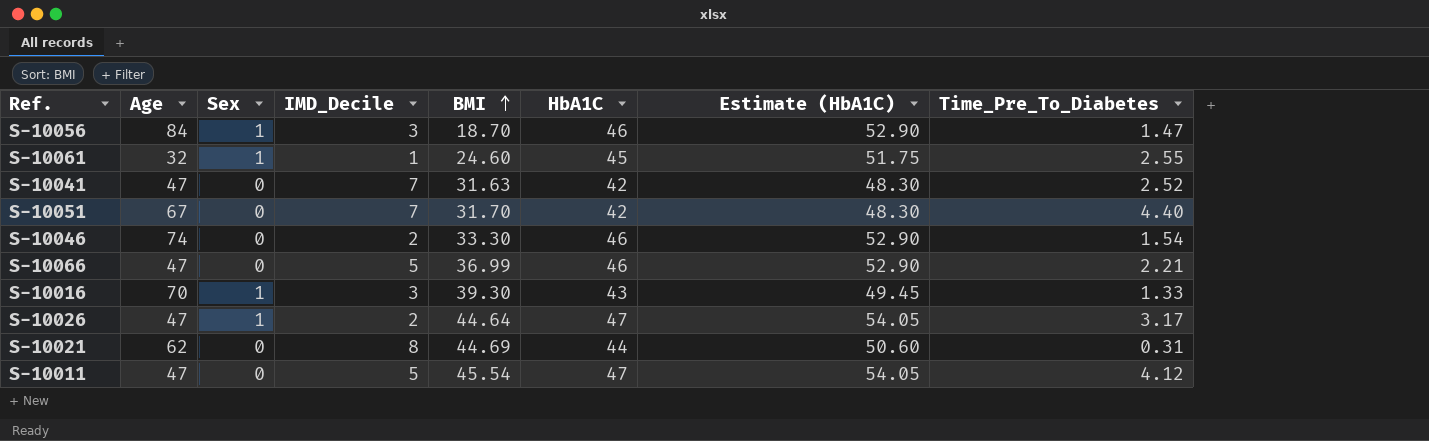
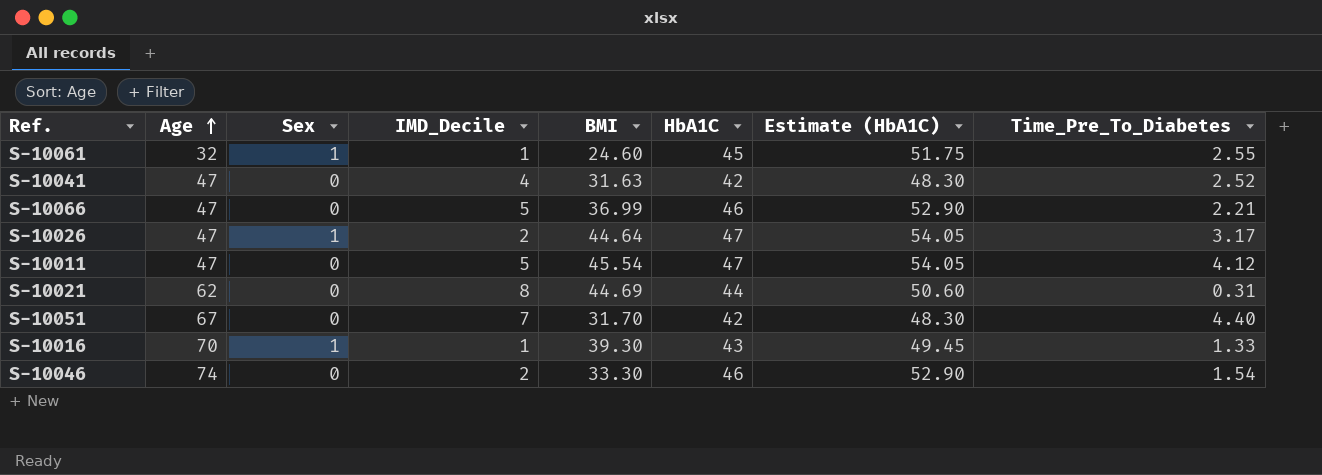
row order: BMI ascending -> Age ascending
row S-10056: 84 | 1 | 3 | 18.70 | 46 | 52.90 | 1.47 -> none
S-10041 | IMD_Decile: 7 -> 4
S-10016 | IMD_Decile: 3 -> 1

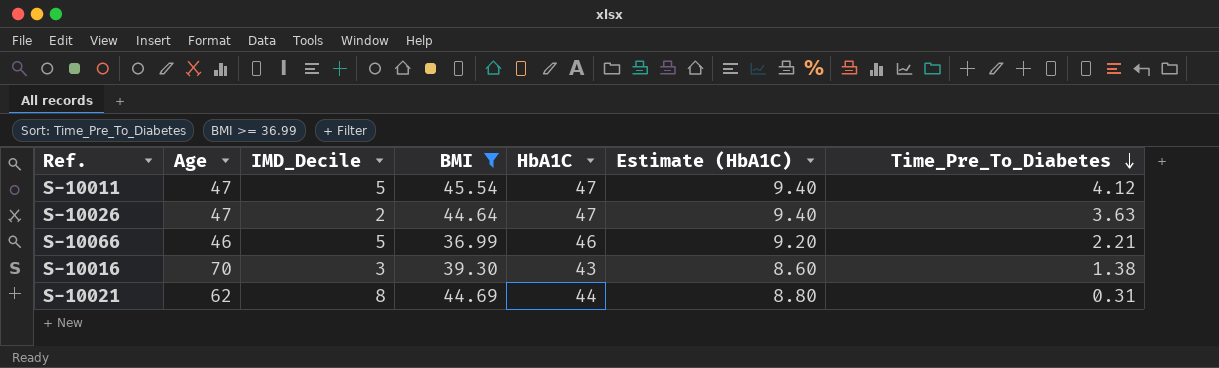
filter: none -> BMI >= 36.99
row order: Age ascending -> Time_Pre_To_Diabetes descending
column Sex | position: 3 -> none
column Estimate (HbA1C) | formula: [HbA1C] * 1.15 -> [HbA1C] * 0.2
S-10026 | Time_Pre_To_Diabetes: 3.17 -> 3.63
S-10066 | Age: 47 -> 46
S-10016 | IMD_Decile: 1 -> 3
S-10016 | Time_Pre_To_Diabetes: 1.33 -> 1.38

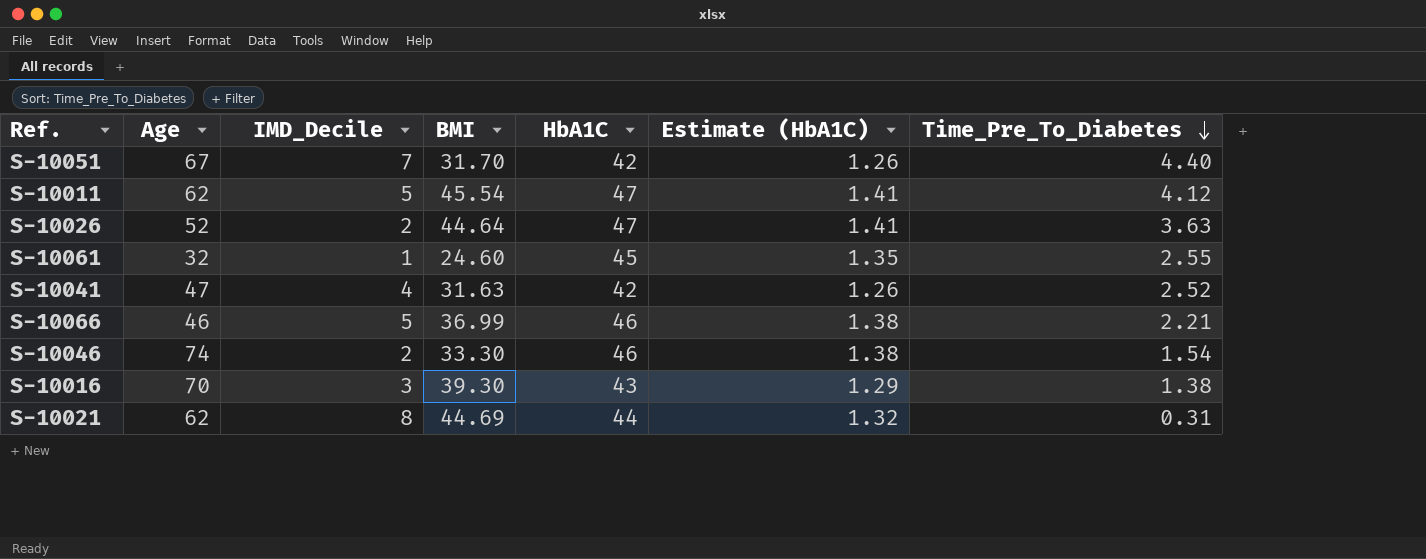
filter: BMI >= 36.99 -> none
column Estimate (HbA1C) | formula: [HbA1C] * 0.2 -> [HbA1C] * 0.03
S-10011 | Age: 47 -> 62
S-10026 | Age: 47 -> 52

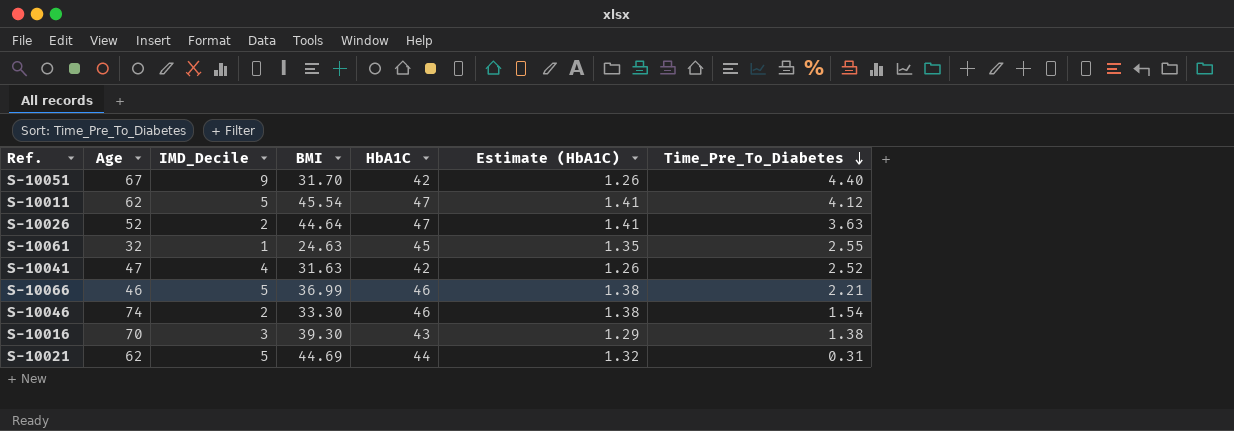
S-10051 | IMD_Decile: 7 -> 9
S-10061 | BMI: 24.60 -> 24.63
S-10021 | IMD_Decile: 8 -> 5

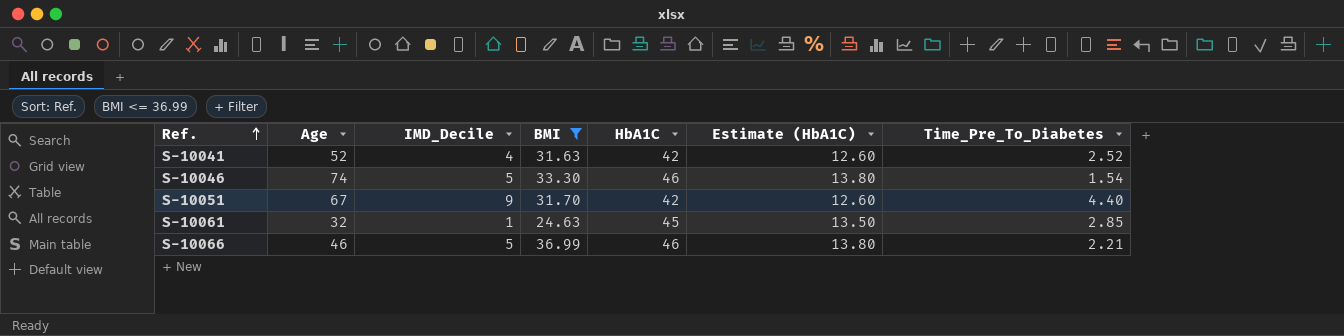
filter: none -> BMI <= 36.99
row order: Time_Pre_To_Diabetes descending -> Ref. ascending
column Estimate (HbA1C) | formula: [HbA1C] * 0.03 -> [HbA1C] * 0.3
S-10041 | Age: 47 -> 52
S-10046 | IMD_Decile: 2 -> 5
S-10061 | Time_Pre_To_Diabetes: 2.55 -> 2.85

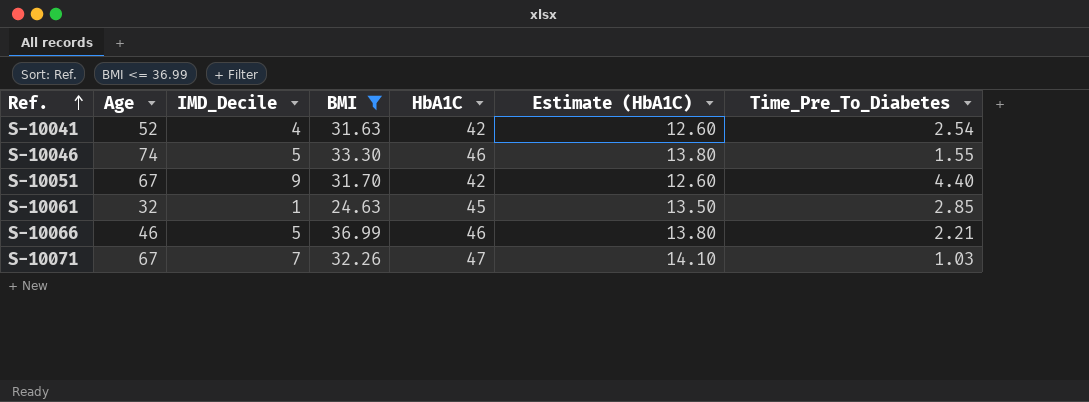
S-10041 | Time_Pre_To_Diabetes: 2.52 -> 2.54
S-10046 | Time_Pre_To_Diabetes: 1.54 -> 1.55
row S-10071: none -> 67 | 7 | 32.26 | 47 | 14.10 | 1.03

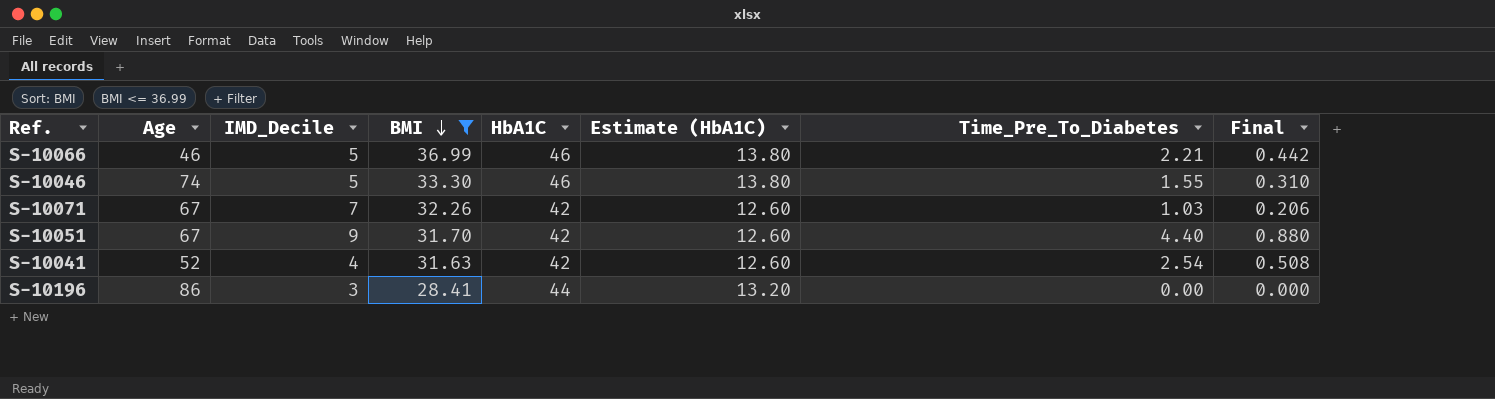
row order: Ref. ascending -> BMI descending
column Final | formula: none -> [Time_Pre_To_Diabetes] * 0.2
row S-10061: 32 | 1 | 24.63 | 45 | 13.50 | 2.85 -> none
S-10071 | HbA1C: 47 -> 42
S-10071 | Estimate (HbA1C): 14.10 -> 12.60
row S-10196: none -> 86 | 3 | 28.41 | 44 | 13.20 | 0.00 | 0.000

